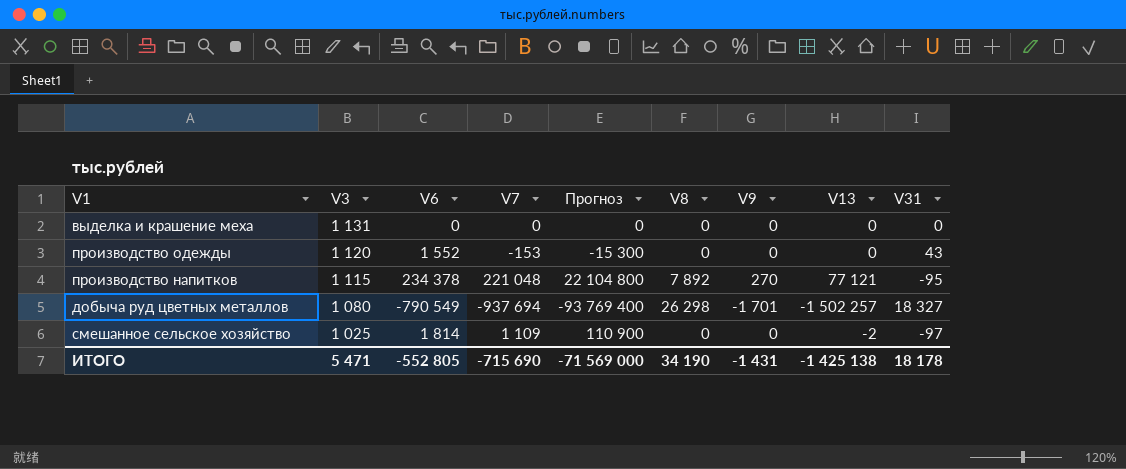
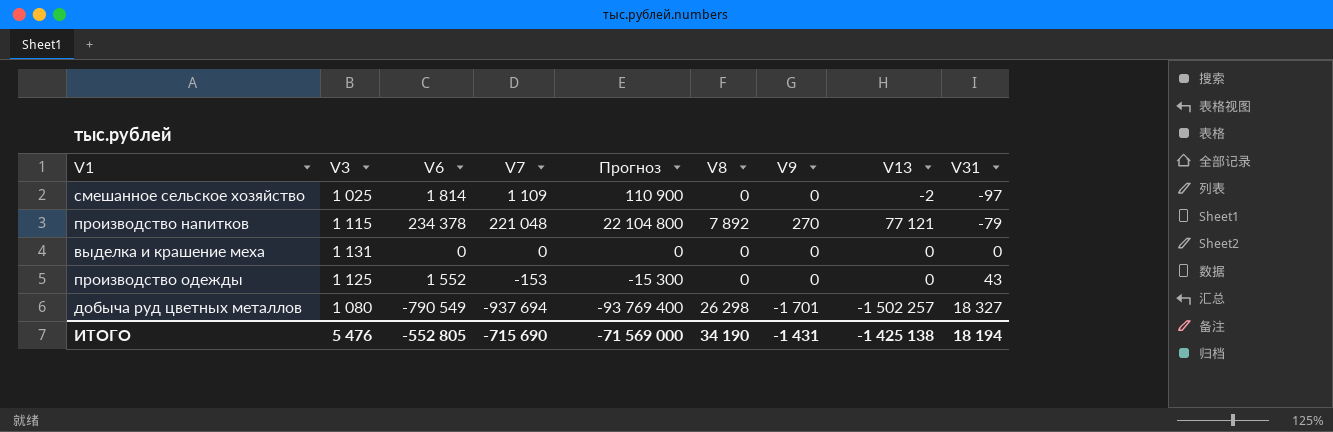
row order: V3 descending -> V31 ascending
производство напитков | V31: -95 -> -79
производство одежды | V3: 1 120 -> 1 125
ИТОГО | V3: 5 471 -> 5 476
ИТОГО | V31: 18 178 -> 18 194

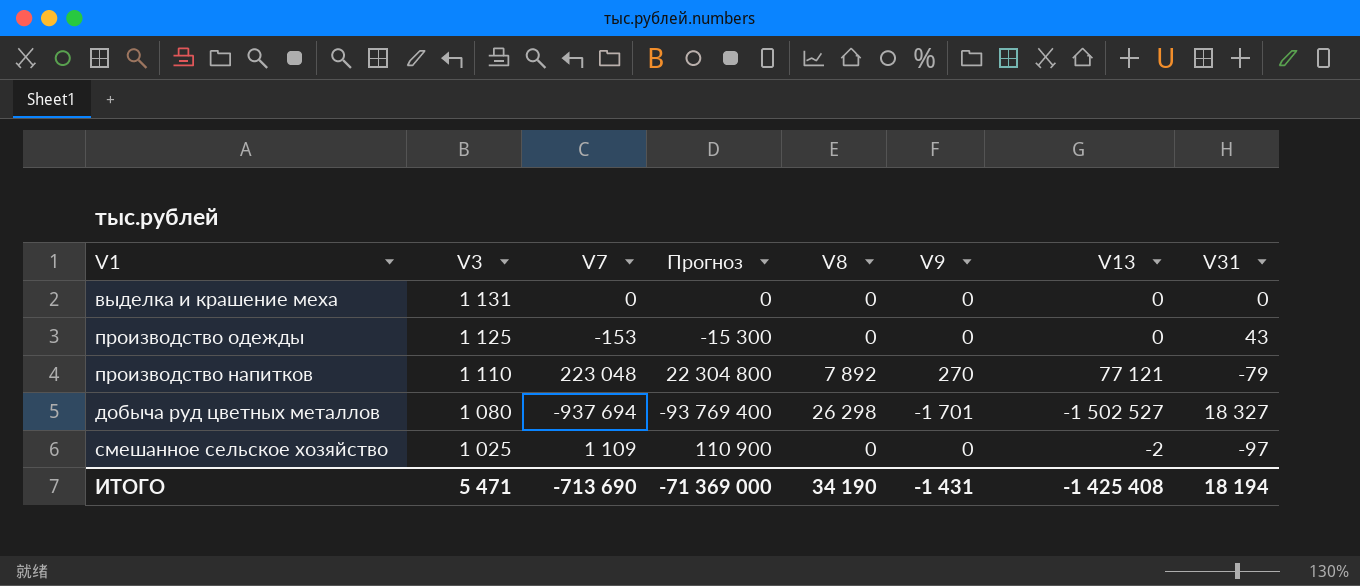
row order: V31 ascending -> V3 descending
column V6 | position: 3 -> none
производство напитков | V3: 1 115 -> 1 110
производство напитков | V7: 221 048 -> 223 048
производство напитков | Прогноз: 22 104 800 -> 22 304 800
добыча руд цветных металлов | V13: -1 502 257 -> -1 502 527
ИТОГО | V3: 5 476 -> 5 471
ИТОГО | V7: -715 690 -> -713 690
ИТОГО | Прогноз: -71 569 000 -> -71 369 000
ИТОГО | V13: -1 425 138 -> -1 425 408

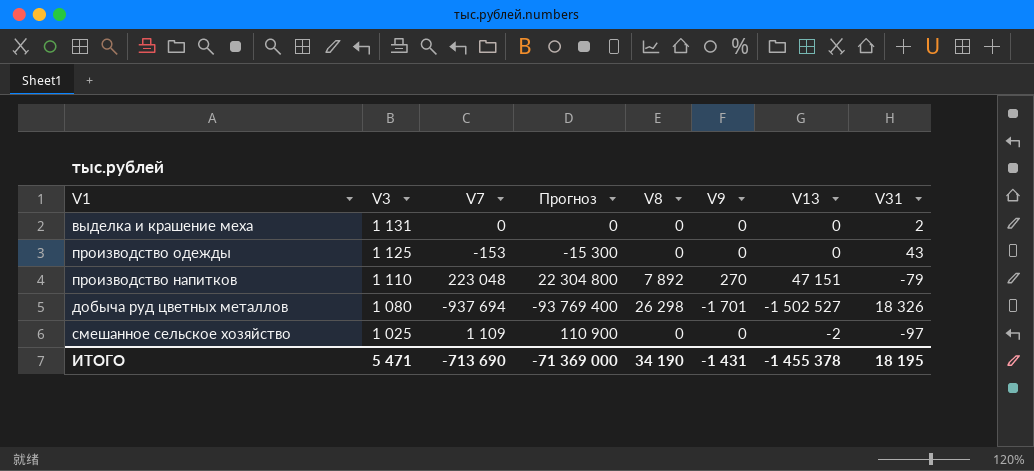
выделка и крашение меха | V31: 0 -> 2
производство напитков | V13: 77 121 -> 47 151
добыча руд цветных металлов | V31: 18 327 -> 18 326
ИТОГО | V13: -1 425 408 -> -1 455 378
ИТОГО | V31: 18 194 -> 18 195

